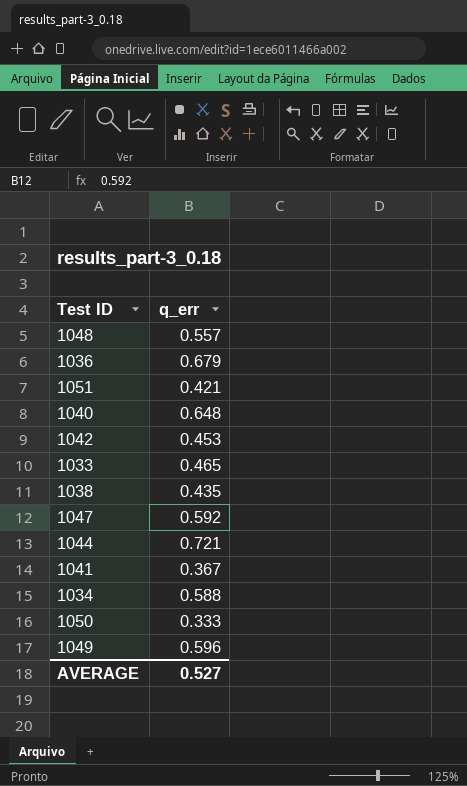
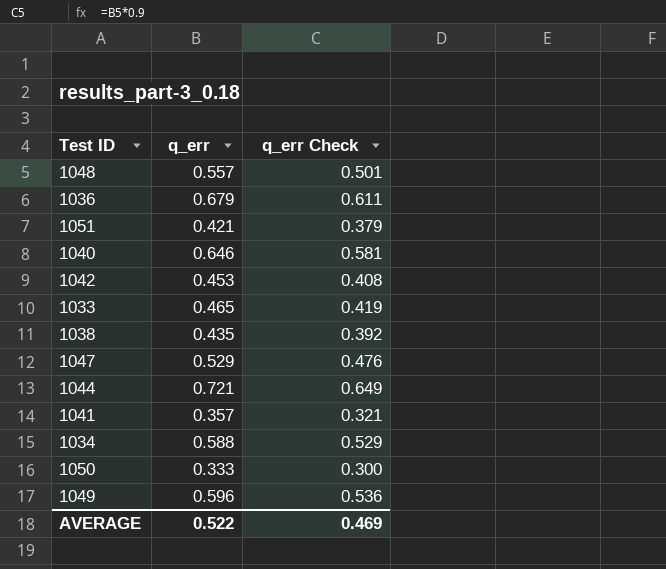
column q_err Check | formula: none -> [q_err] * 0.9
1040 | q_err: 0.648 -> 0.646
1047 | q_err: 0.592 -> 0.529
1041 | q_err: 0.367 -> 0.357
AVERAGE | q_err: 0.527 -> 0.522

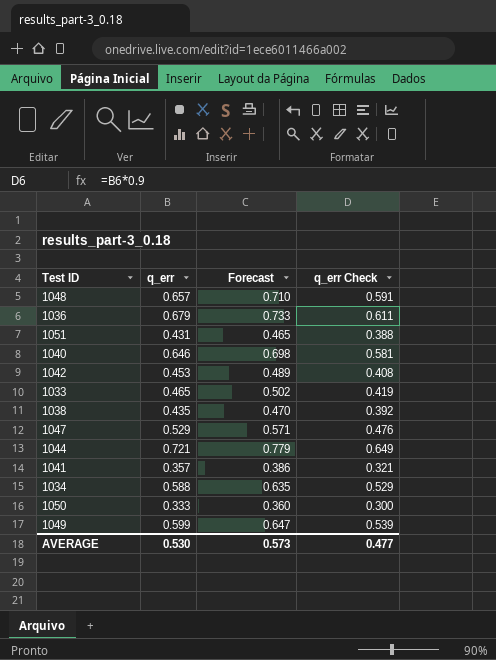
column Forecast | formula: none -> [q_err] * 1.08
1048 | q_err: 0.557 -> 0.657
1048 | q_err Check: 0.501 -> 0.591
1051 | q_err: 0.421 -> 0.431
1051 | q_err Check: 0.379 -> 0.388
1049 | q_err: 0.596 -> 0.599
1049 | q_err Check: 0.536 -> 0.539
AVERAGE | q_err: 0.522 -> 0.530
AVERAGE | q_err Check: 0.469 -> 0.477

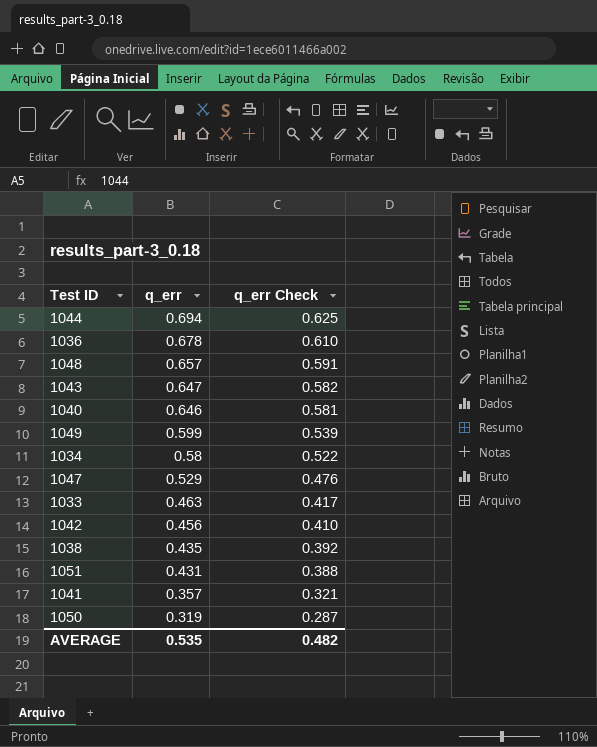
row order: none -> q_err descending
column Forecast | formula: [q_err] * 1.08 -> none
1044 | q_err: 0.721 -> 0.694
1044 | q_err Check: 0.649 -> 0.625
1036 | q_err: 0.679 -> 0.678
1036 | q_err Check: 0.611 -> 0.610
row 1043: none -> 0.647 | 0.582
1034 | q_err: 0.588 -> 0.58
1034 | q_err Check: 0.529 -> 0.522
1033 | q_err: 0.465 -> 0.463
1033 | q_err Check: 0.419 -> 0.417
1042 | q_err: 0.453 -> 0.456
1042 | q_err Check: 0.408 -> 0.410
1050 | q_err: 0.333 -> 0.319
1050 | q_err Check: 0.300 -> 0.287
AVERAGE | q_err: 0.530 -> 0.535
AVERAGE | q_err Check: 0.477 -> 0.482

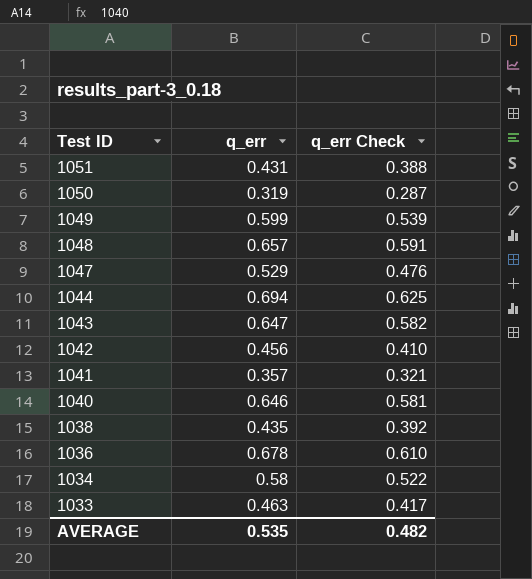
row order: q_err descending -> Test ID descending

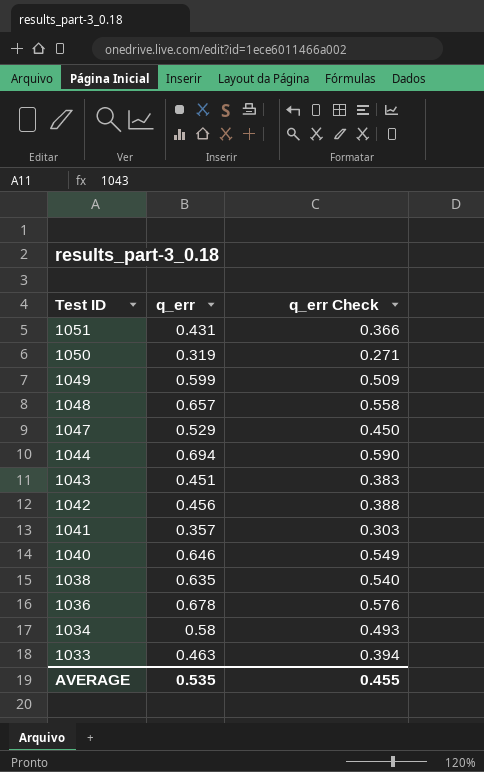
column q_err Check | formula: [q_err] * 0.9 -> [q_err] * 0.85
1043 | q_err: 0.647 -> 0.451
1038 | q_err: 0.435 -> 0.635
AVERAGE | q_err Check: 0.482 -> 0.455

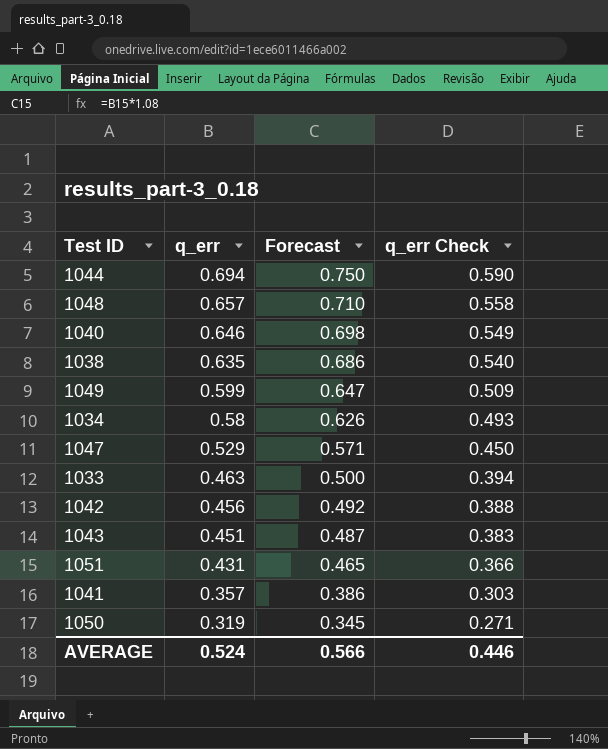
row order: Test ID descending -> q_err descending
column Forecast | formula: none -> [q_err] * 1.08
row 1036: 0.678 | 0.576 -> none
AVERAGE | q_err: 0.535 -> 0.524
AVERAGE | q_err Check: 0.455 -> 0.446

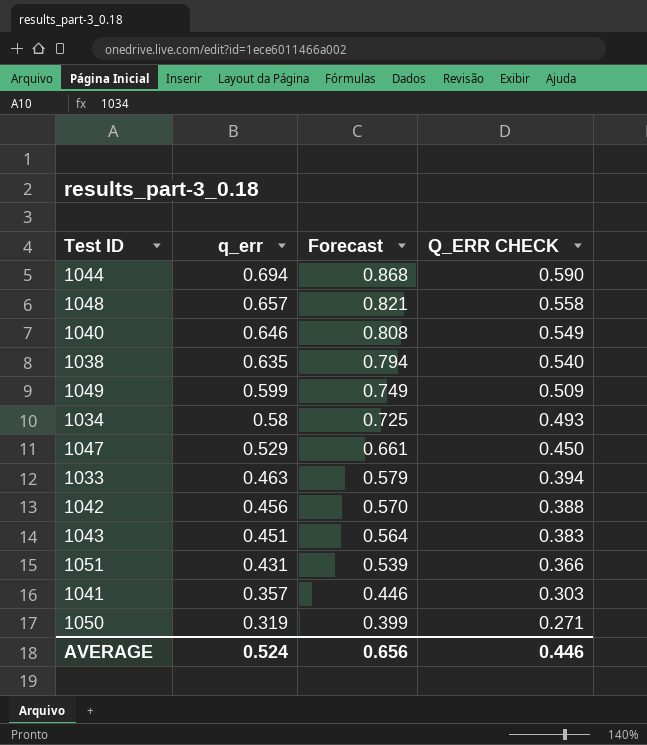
column Forecast | formula: [q_err] * 1.08 -> [q_err] * 1.25
column name: q_err Check -> Q_ERR CHECK
AVERAGE | Forecast: 0.566 -> 0.656

